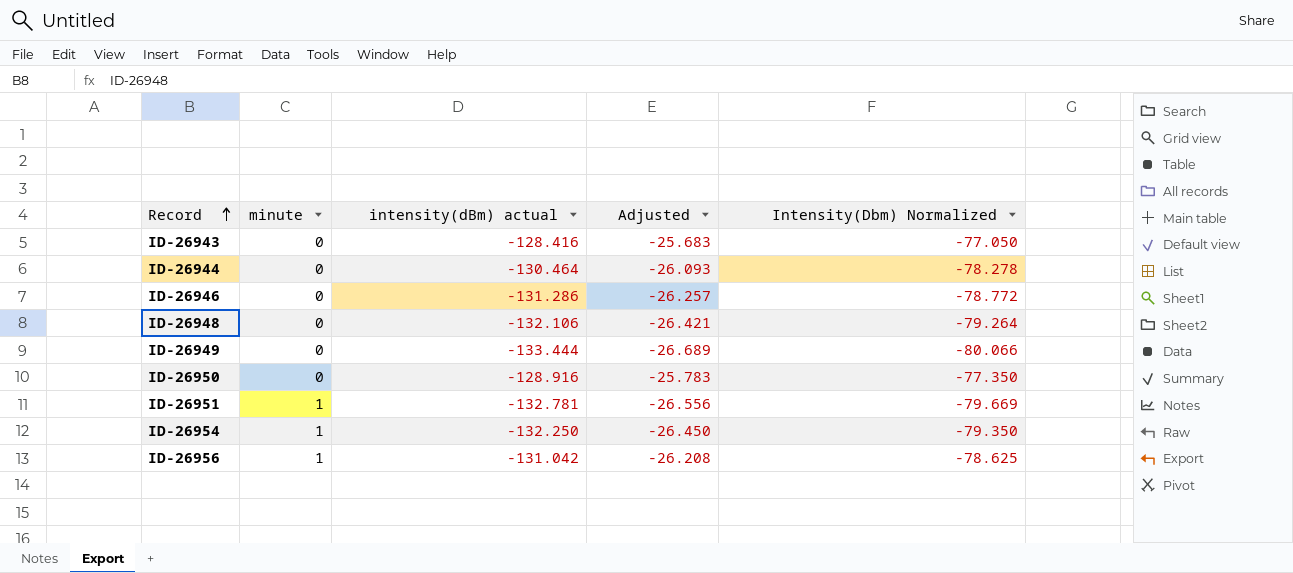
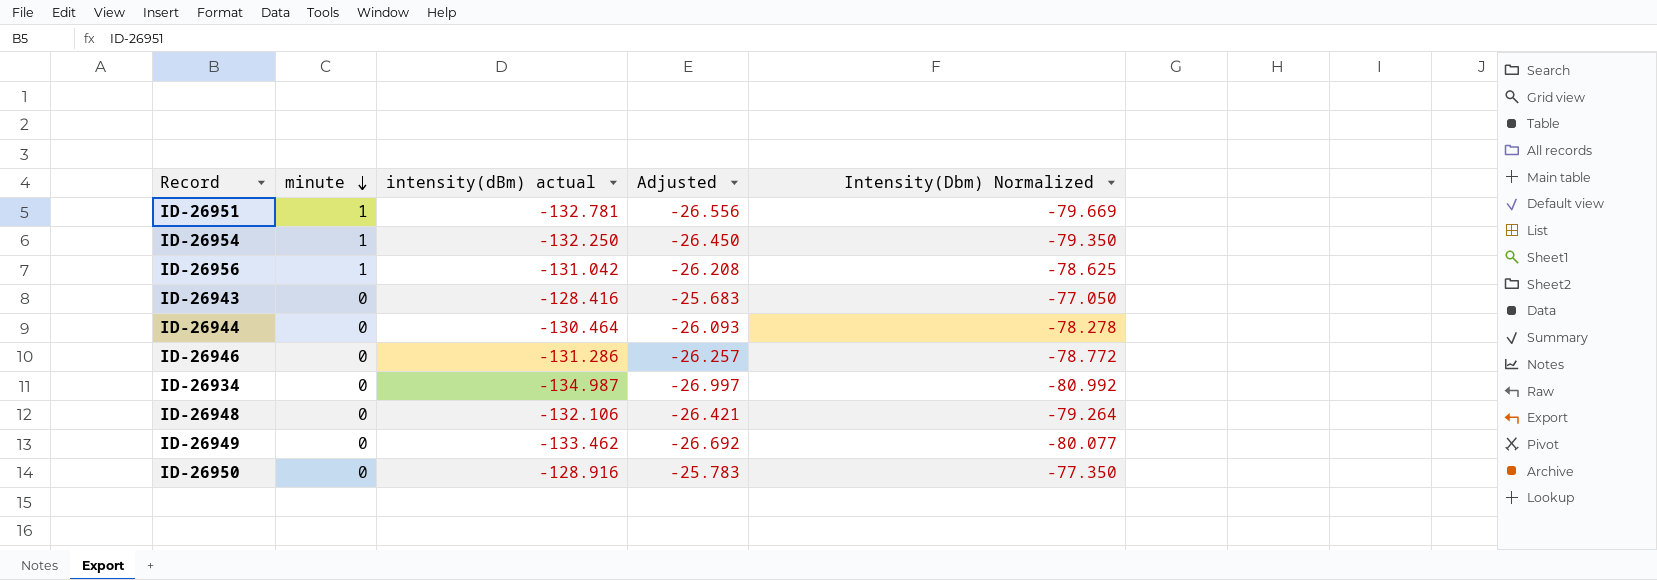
row order: Record ascending -> minute descending
row ID-26934: none -> 0 | -134.987 | -26.997 | -80.992
ID-26949 | intensity(dBm) actual: -133.444 -> -133.462
ID-26949 | Adjusted: -26.689 -> -26.692
ID-26949 | Intensity(Dbm) Normalized: -80.066 -> -80.077

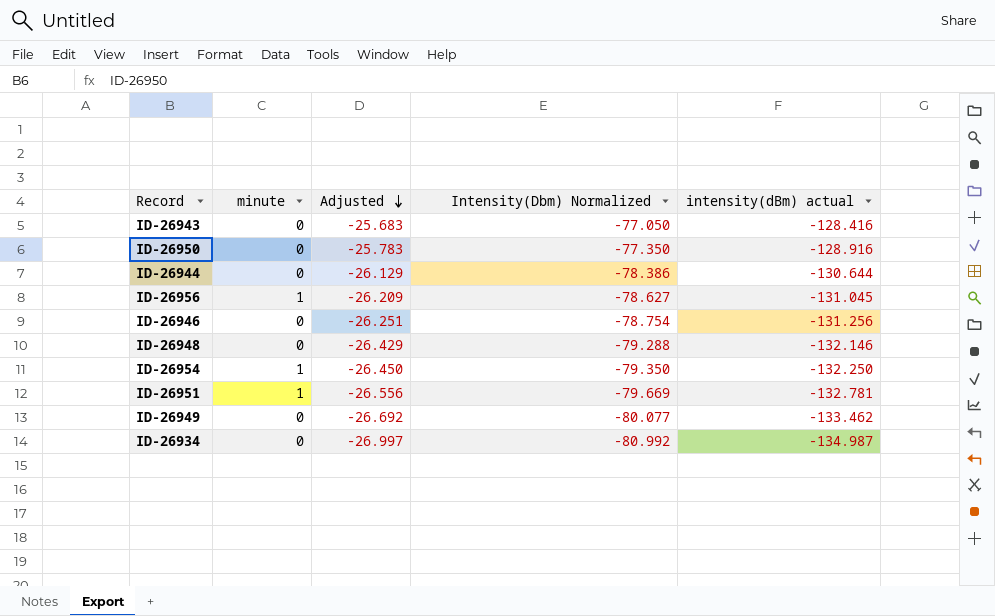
row order: minute descending -> Adjusted descending
column intensity(dBm) actual | position: 3 -> 5
ID-26944 | Adjusted: -26.093 -> -26.129
ID-26944 | Intensity(Dbm) Normalized: -78.278 -> -78.386
ID-26944 | intensity(dBm) actual: -130.464 -> -130.644
ID-26956 | Adjusted: -26.208 -> -26.209
ID-26956 | Intensity(Dbm) Normalized: -78.625 -> -78.627
ID-26956 | intensity(dBm) actual: -131.042 -> -131.045
ID-26946 | Adjusted: -26.257 -> -26.251
ID-26946 | Intensity(Dbm) Normalized: -78.772 -> -78.754
ID-26946 | intensity(dBm) actual: -131.286 -> -131.256
ID-26948 | Adjusted: -26.421 -> -26.429
ID-26948 | Intensity(Dbm) Normalized: -79.264 -> -79.288
ID-26948 | intensity(dBm) actual: -132.106 -> -132.146

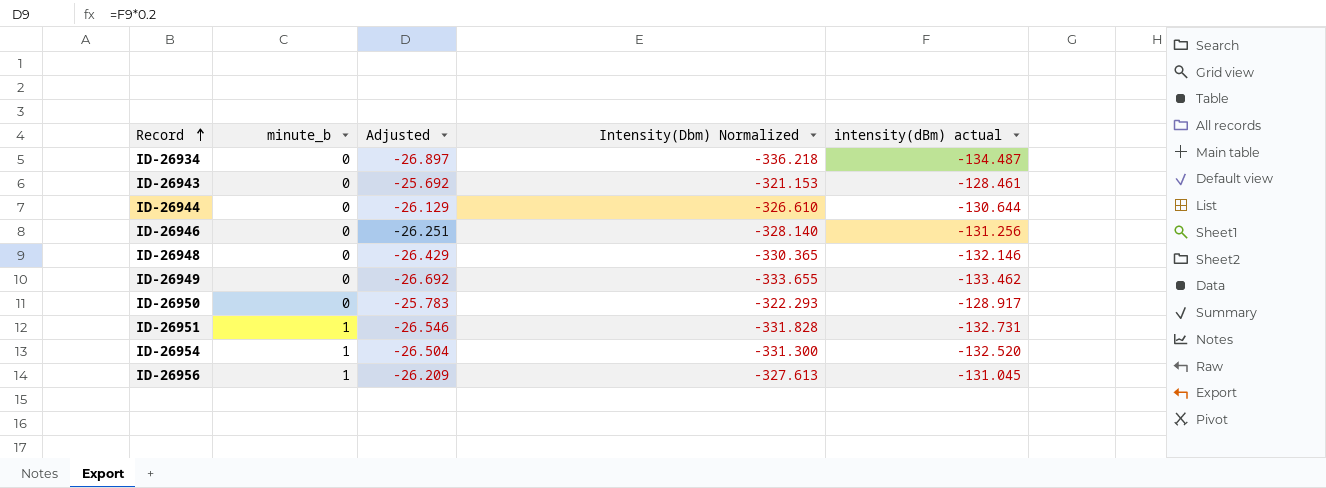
row order: Adjusted descending -> Record ascending
column name: minute -> minute_b
column Intensity(Dbm) Normalized | formula: [intensity(dBm) actual] * 0.6 -> [intensity(dBm) actual] * 2.5
ID-26934 | Adjusted: -26.997 -> -26.897
ID-26934 | intensity(dBm) actual: -134.987 -> -134.487
ID-26943 | Adjusted: -25.683 -> -25.692
ID-26943 | intensity(dBm) actual: -128.416 -> -128.461
ID-26950 | intensity(dBm) actual: -128.916 -> -128.917
ID-26951 | Adjusted: -26.556 -> -26.546
ID-26951 | intensity(dBm) actual: -132.781 -> -132.731
ID-26954 | Adjusted: -26.450 -> -26.504
ID-26954 | intensity(dBm) actual: -132.250 -> -132.520

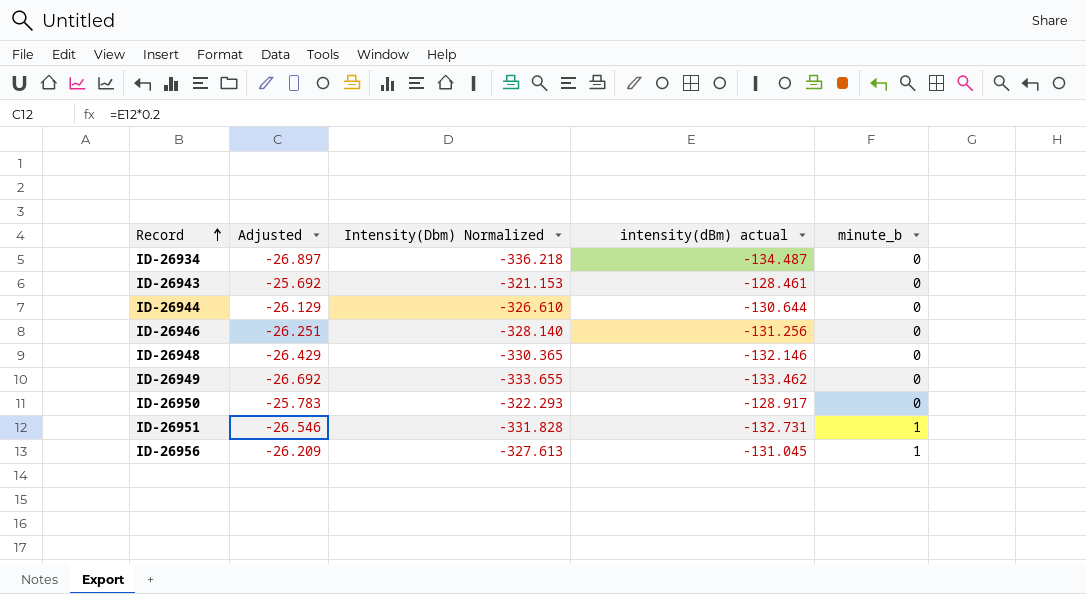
column minute_b | position: 2 -> 5
row ID-26954: 1 | -26.504 | -331.300 | -132.520 -> none

